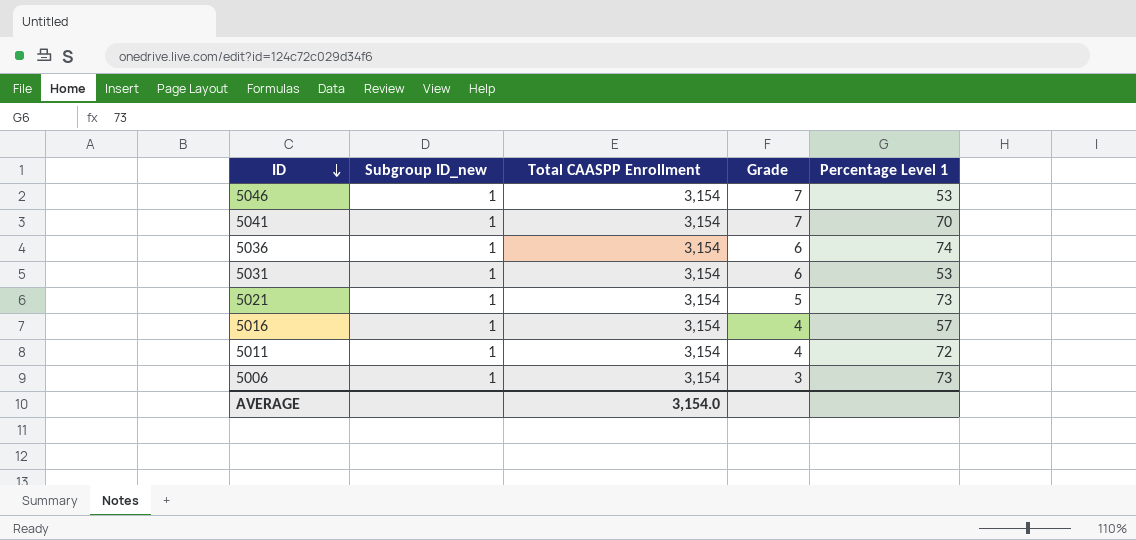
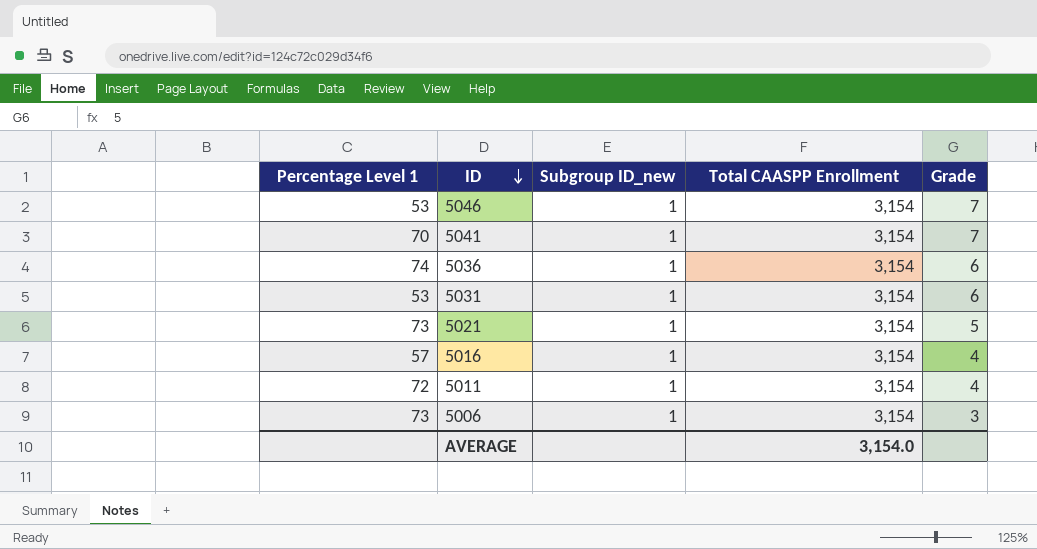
column Percentage Level 1 | position: 5 -> 1

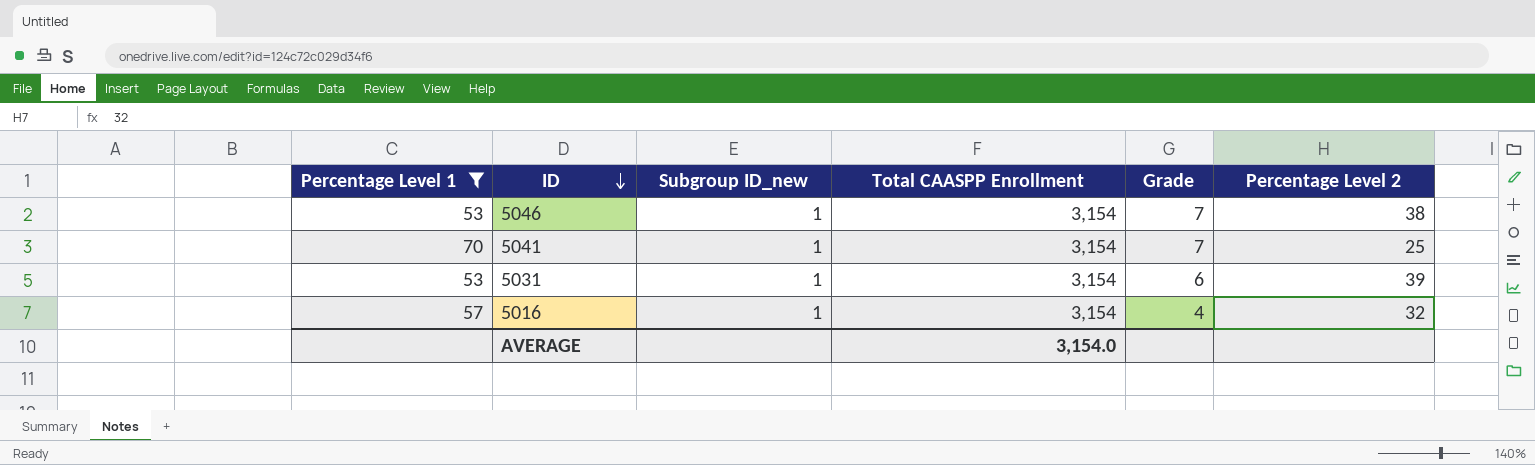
filter: none -> Percentage Level 1 <= 70
column Percentage Level 2 | position: none -> 6

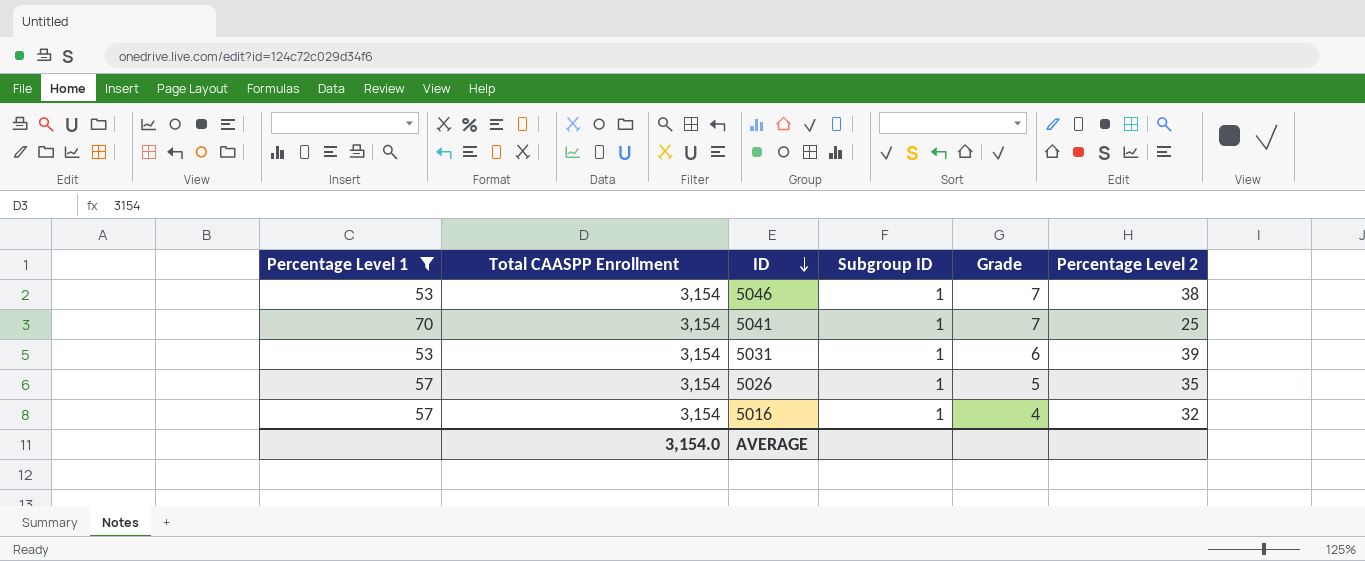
column Total CAASPP Enrollment | position: 4 -> 2
column name: Subgroup ID_new -> Subgroup ID
row 5026: none -> 57 | 3,154 | 1 | 5 | 35

